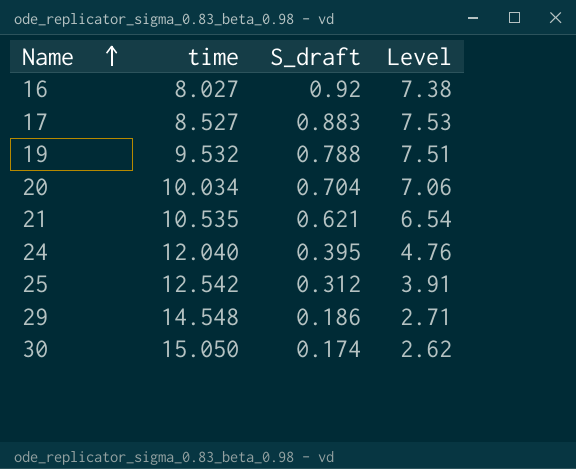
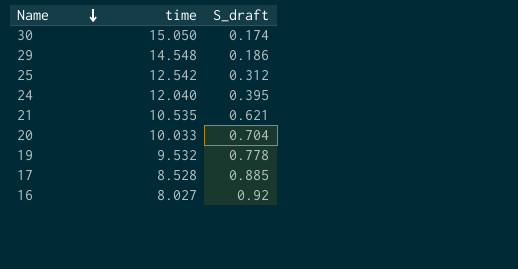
row order: Name ascending -> Name descending
column Level | formula: [time] * [S_draft] -> none
20 | time: 10.034 -> 10.033
19 | S_draft: 0.788 -> 0.778
17 | time: 8.527 -> 8.528
17 | S_draft: 0.883 -> 0.885

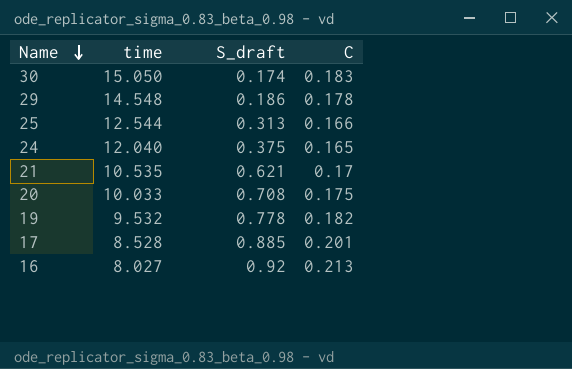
column C | position: none -> 4
25 | time: 12.542 -> 12.544
25 | S_draft: 0.312 -> 0.313
24 | S_draft: 0.395 -> 0.375
20 | S_draft: 0.704 -> 0.708

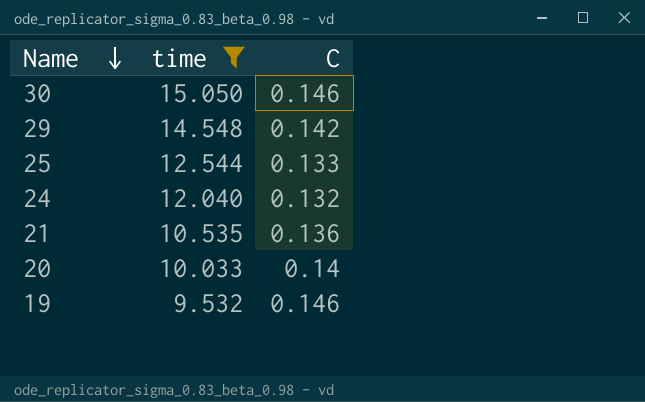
filter: none -> time >= 9.532
column S_draft | position: 3 -> none
30 | C: 0.183 -> 0.146
29 | C: 0.178 -> 0.142
25 | C: 0.166 -> 0.133
24 | C: 0.165 -> 0.132
21 | C: 0.17 -> 0.136
20 | C: 0.175 -> 0.14
19 | C: 0.182 -> 0.146

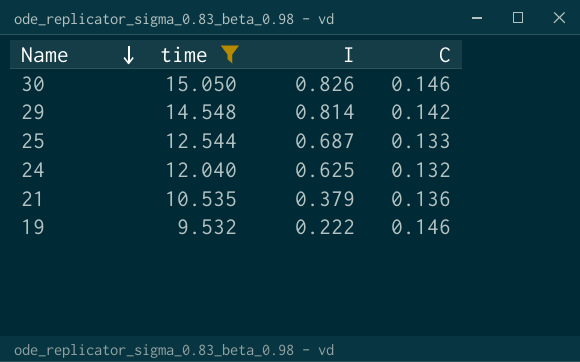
column I | position: none -> 3
row 20: 10.033 | 0.14 -> none

